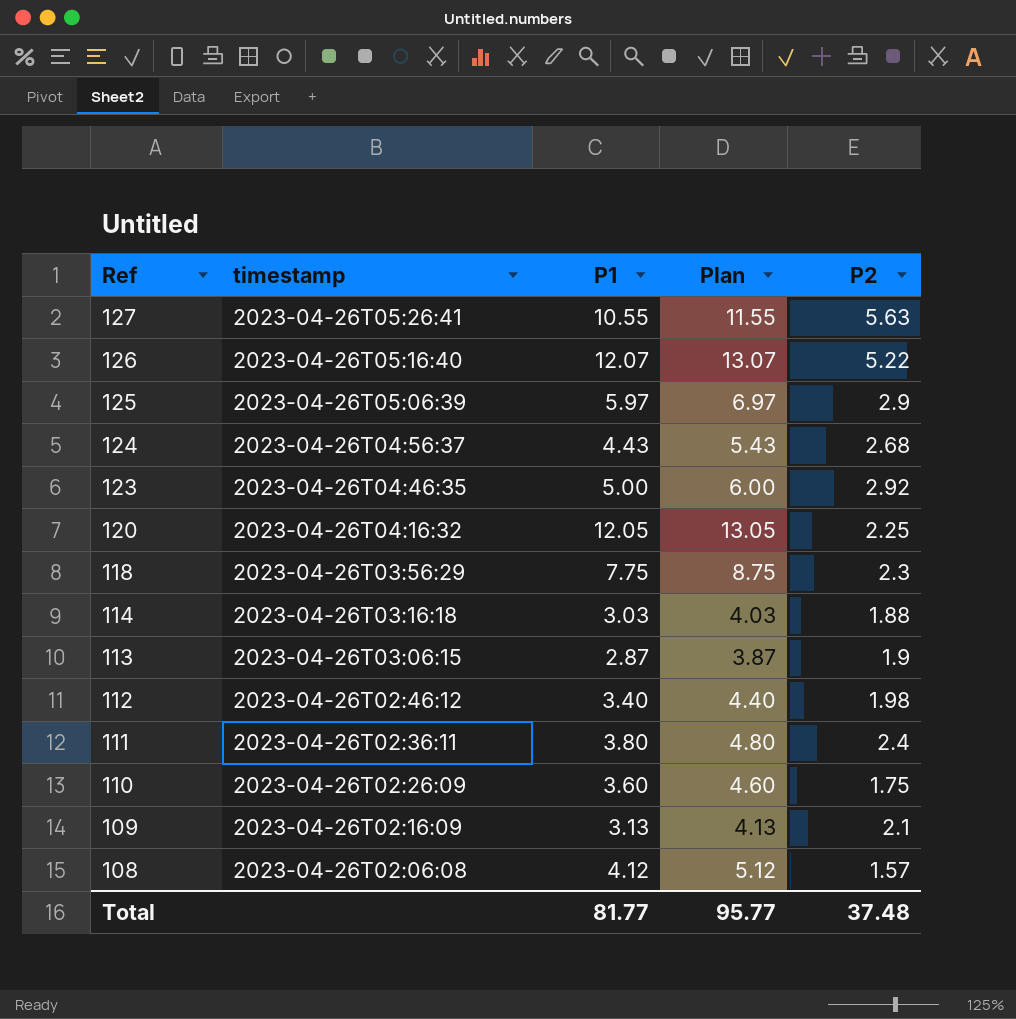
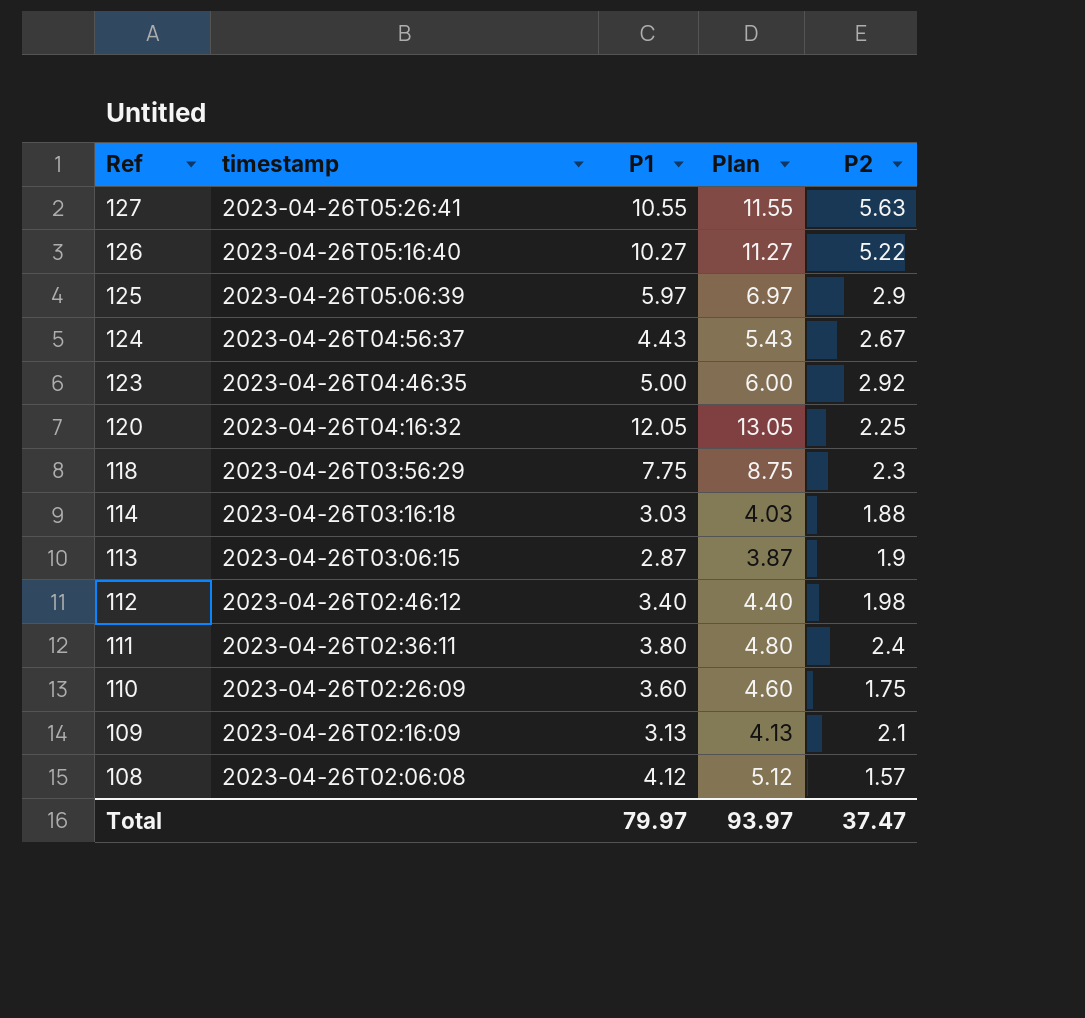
126 | P1: 12.07 -> 10.27
126 | Plan: 13.07 -> 11.27
124 | P2: 2.68 -> 2.67
Total | P1: 81.77 -> 79.97
Total | Plan: 95.77 -> 93.97
Total | P2: 37.48 -> 37.47

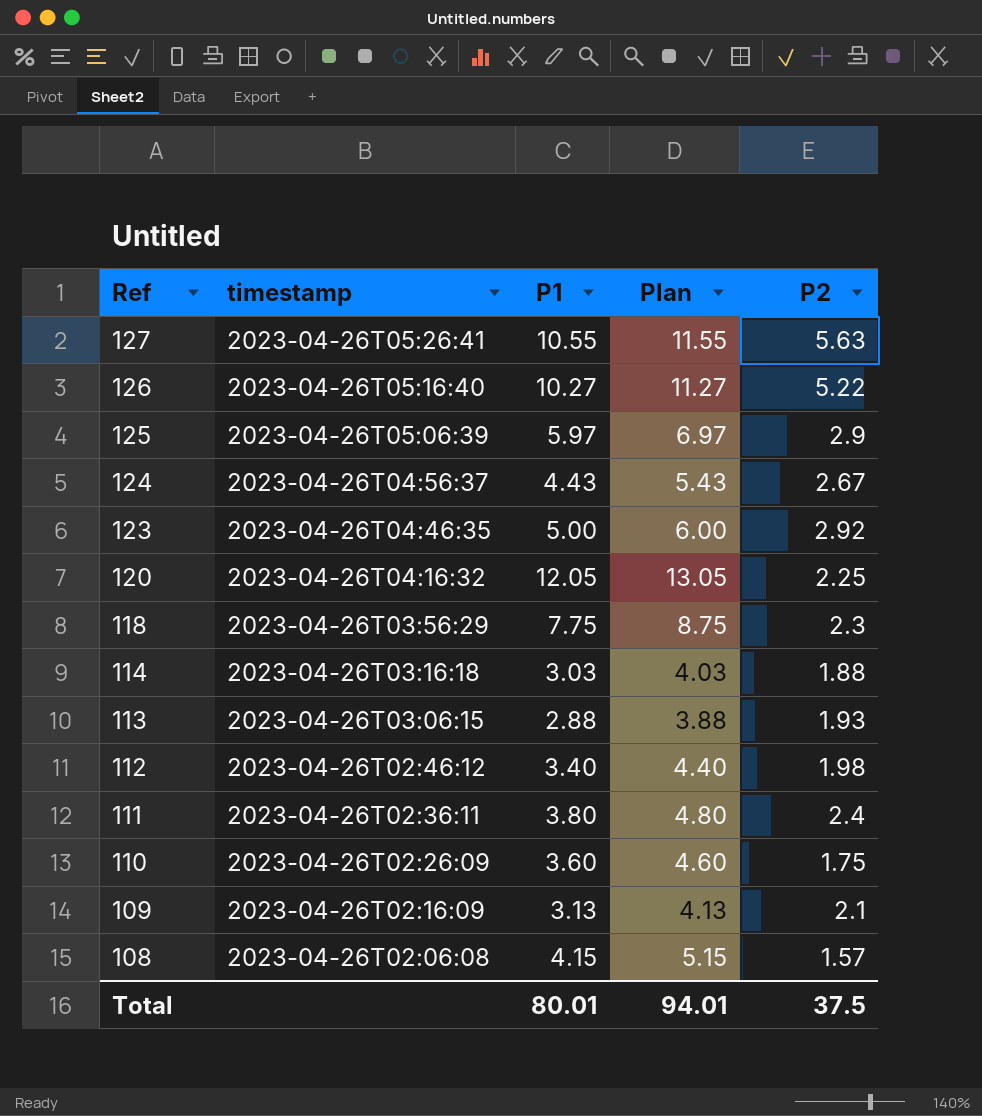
113 | P1: 2.87 -> 2.88
113 | Plan: 3.87 -> 3.88
113 | P2: 1.9 -> 1.93
108 | P1: 4.12 -> 4.15
108 | Plan: 5.12 -> 5.15
Total | P1: 79.97 -> 80.01
Total | Plan: 93.97 -> 94.01
Total | P2: 37.47 -> 37.5

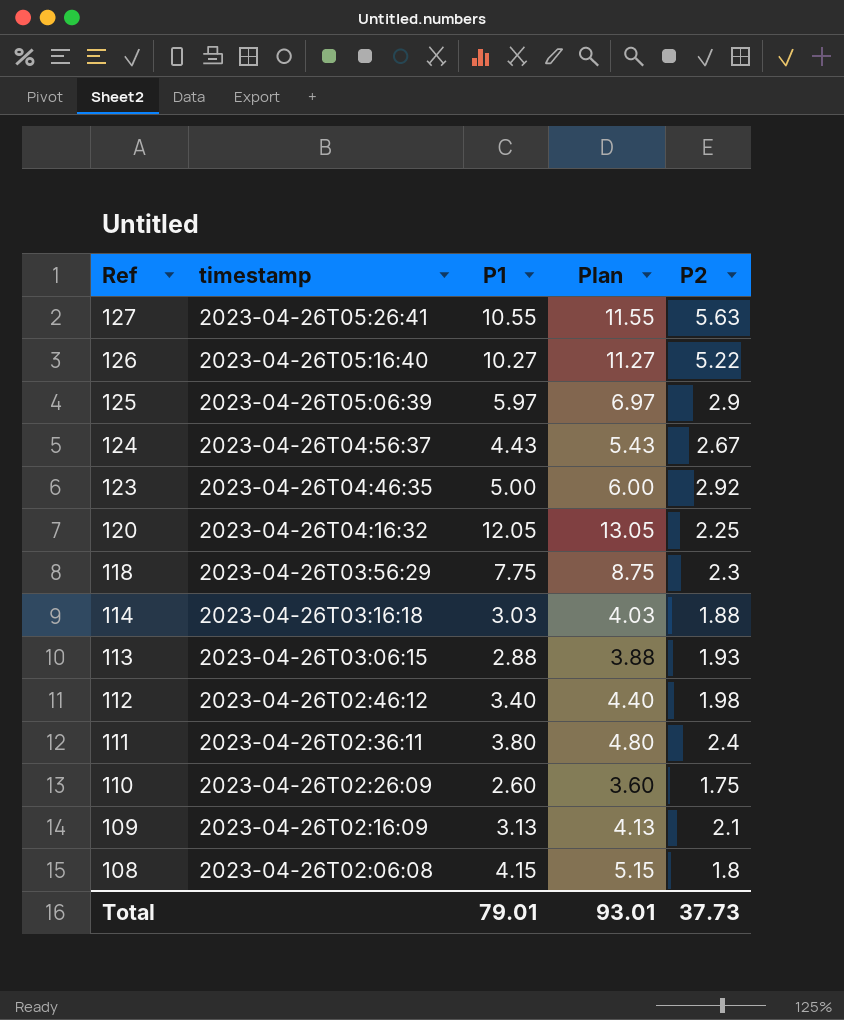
110 | P1: 3.60 -> 2.60
110 | Plan: 4.60 -> 3.60
108 | P2: 1.57 -> 1.8
Total | P1: 80.01 -> 79.01
Total | Plan: 94.01 -> 93.01
Total | P2: 37.5 -> 37.73

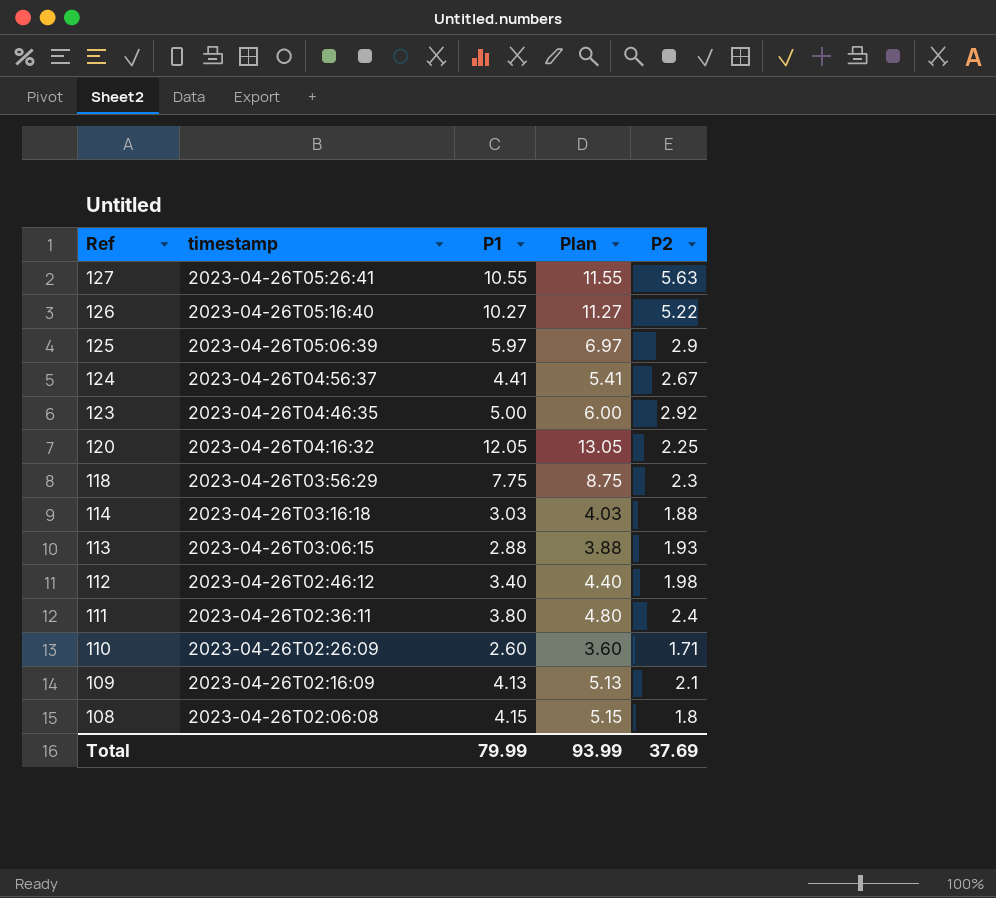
124 | P1: 4.43 -> 4.41
124 | Plan: 5.43 -> 5.41
110 | P2: 1.75 -> 1.71
109 | P1: 3.13 -> 4.13
109 | Plan: 4.13 -> 5.13
Total | P1: 79.01 -> 79.99
Total | Plan: 93.01 -> 93.99
Total | P2: 37.73 -> 37.69

